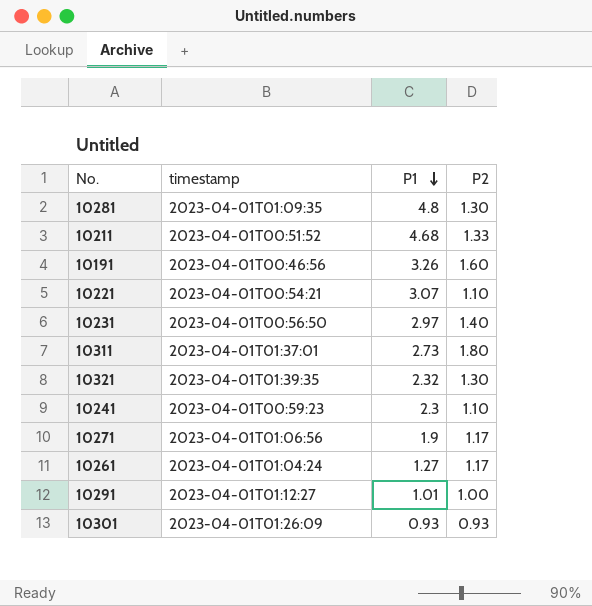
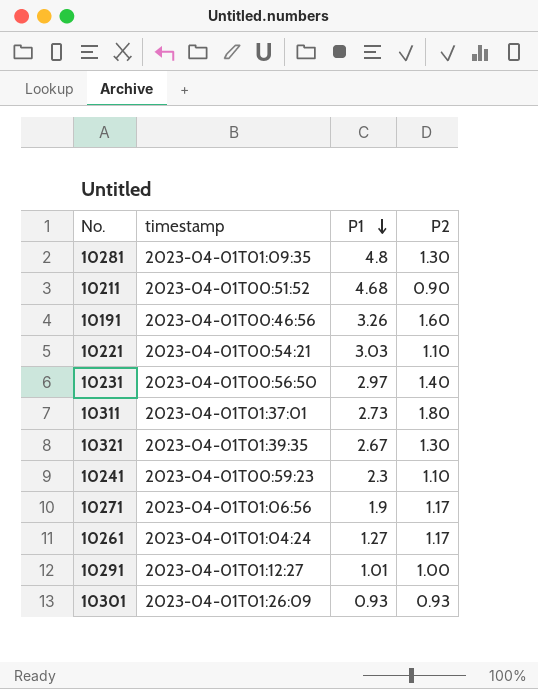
10211 | P2: 1.33 -> 0.90
10221 | P1: 3.07 -> 3.03
10321 | P1: 2.32 -> 2.67

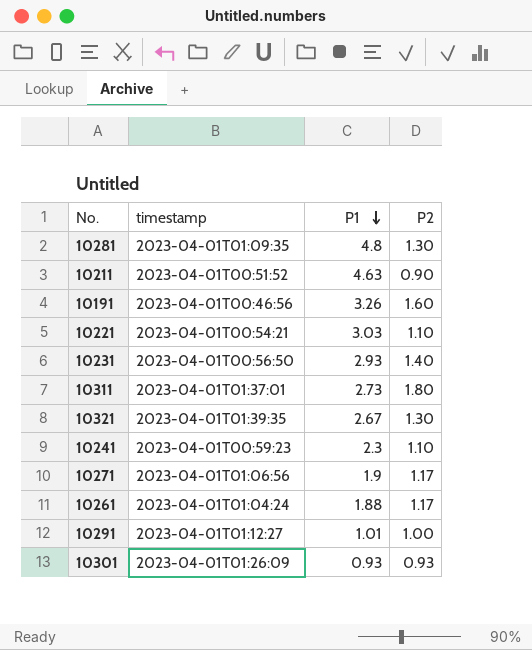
10211 | P1: 4.68 -> 4.63
10231 | P1: 2.97 -> 2.93
10261 | P1: 1.27 -> 1.88

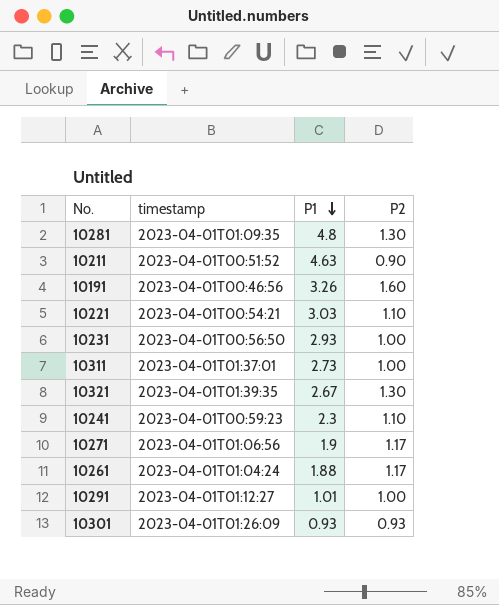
10231 | P2: 1.40 -> 1.00
10311 | P2: 1.80 -> 1.00

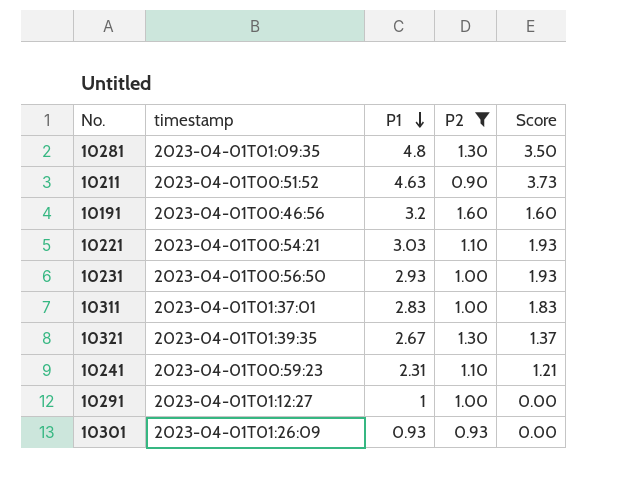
filter: none -> P2 != 1.17
column Score | formula: none -> [P1] - [P2]
10191 | P1: 3.26 -> 3.2
10311 | P1: 2.73 -> 2.83
10241 | P1: 2.3 -> 2.31
10291 | P1: 1.01 -> 1

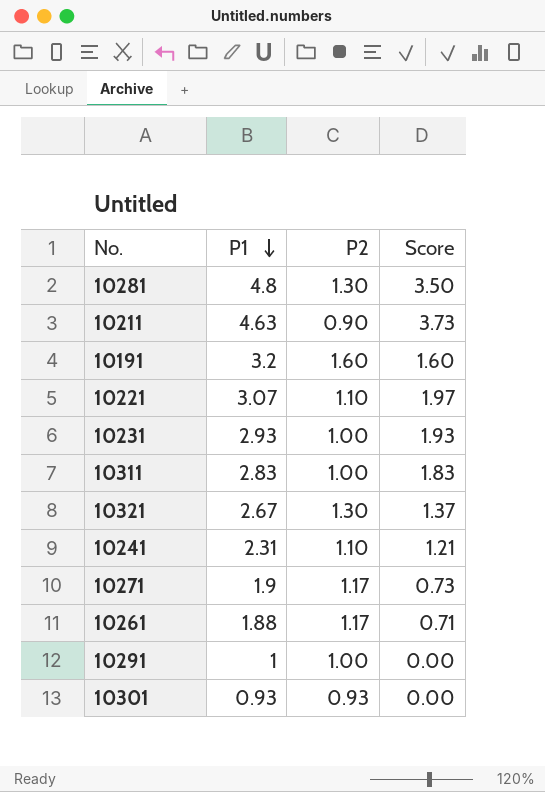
filter: P2 != 1.17 -> none
column timestamp | position: 2 -> none
10221 | P1: 3.03 -> 3.07
10221 | Score: 1.93 -> 1.97

